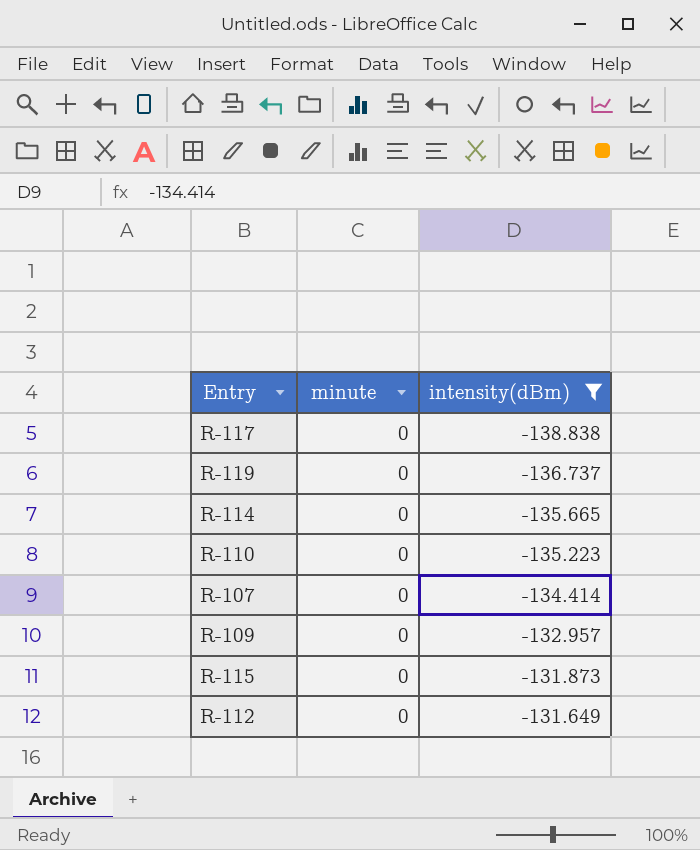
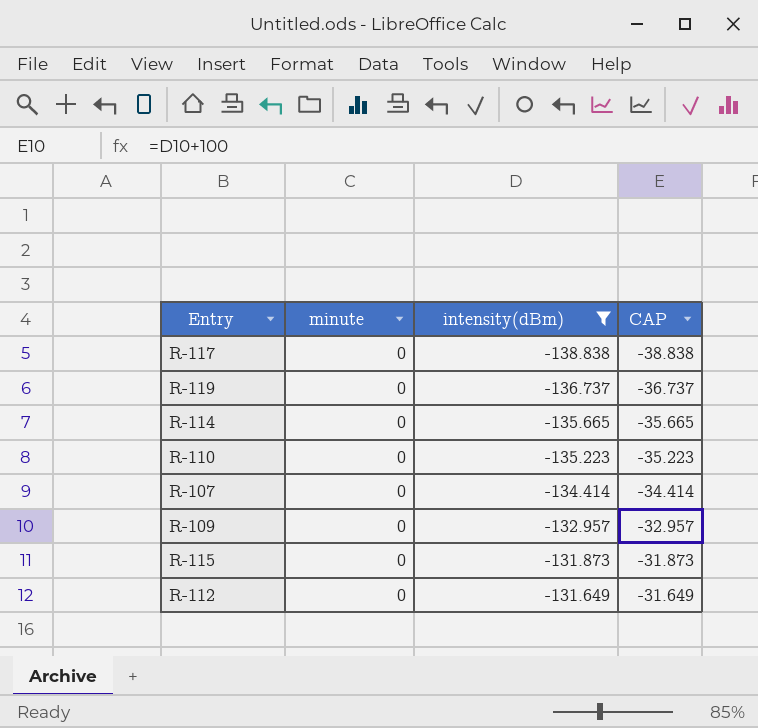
column CAP | formula: none -> [intensity(dBm)] + 100

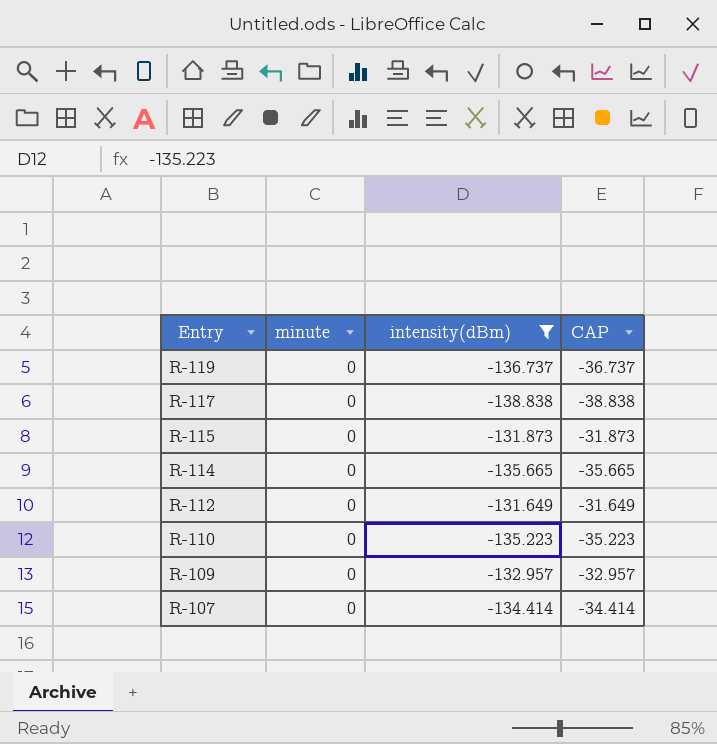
row order: intensity(dBm) ascending -> Entry descending

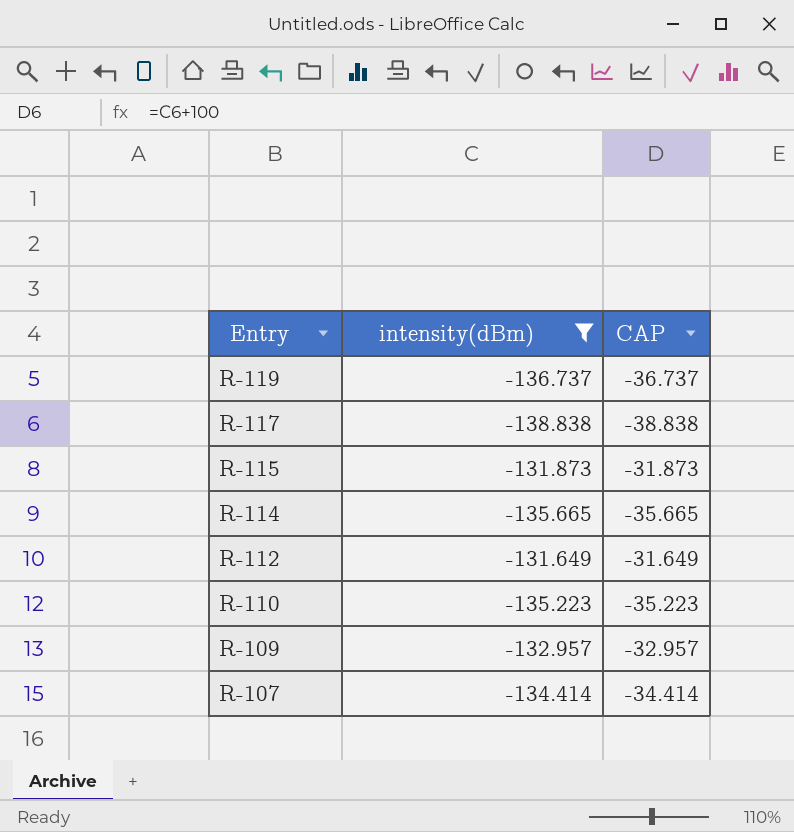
column minute | position: 2 -> none

